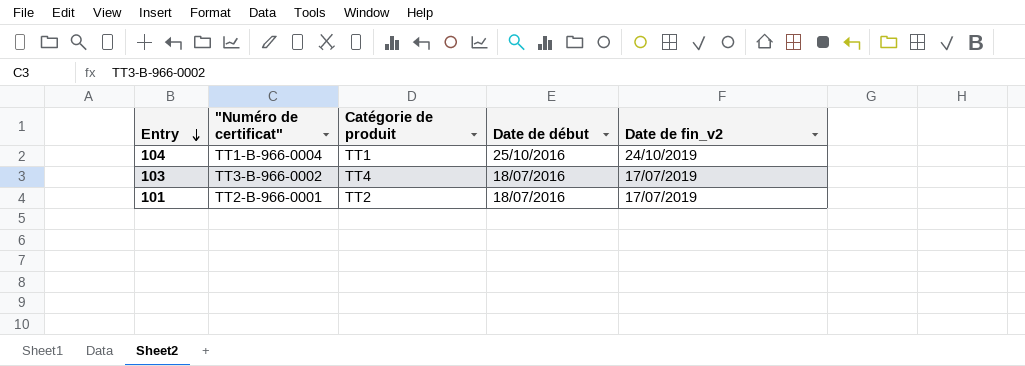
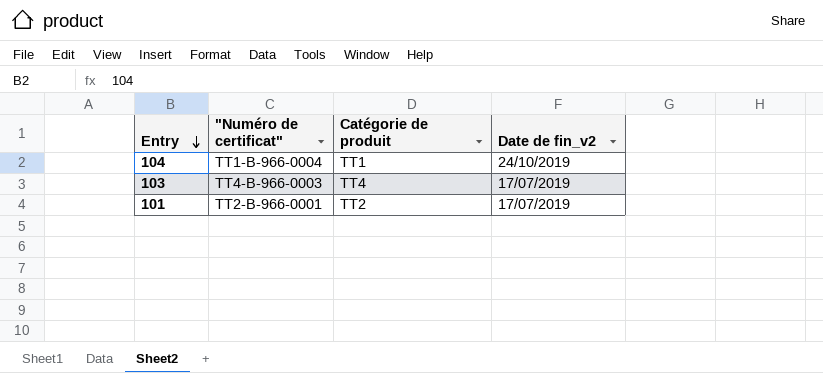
column Date de début | position: 4 -> none
103 | "Numéro de certificat": TT3-B-966-0002 -> TT4-B-966-0003

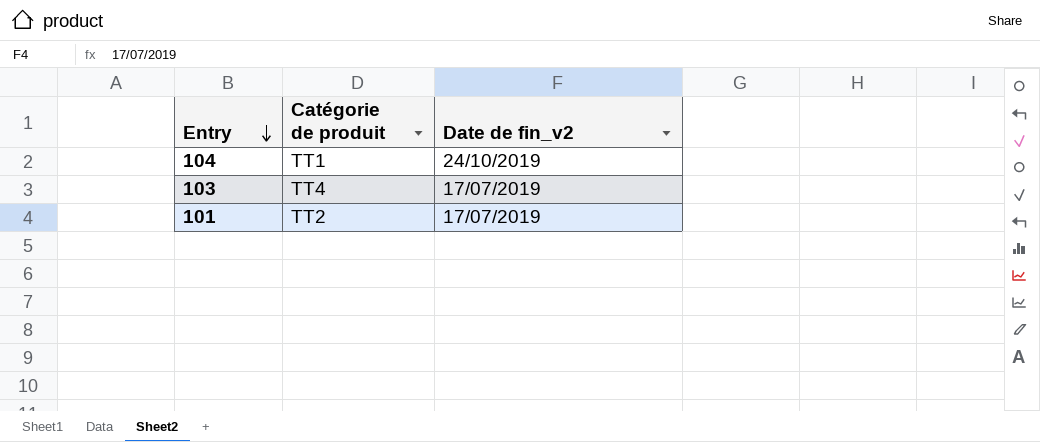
column "Numéro de certificat" | position: 2 -> none

